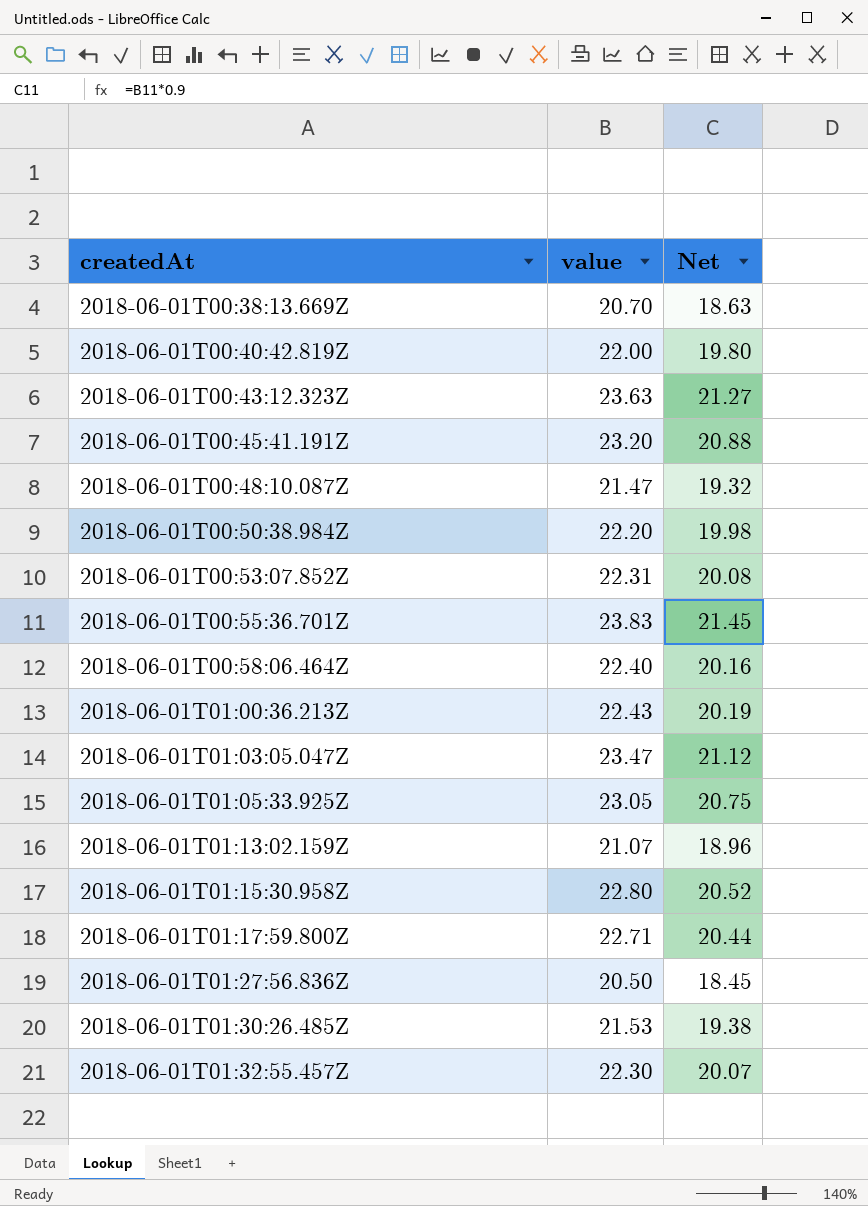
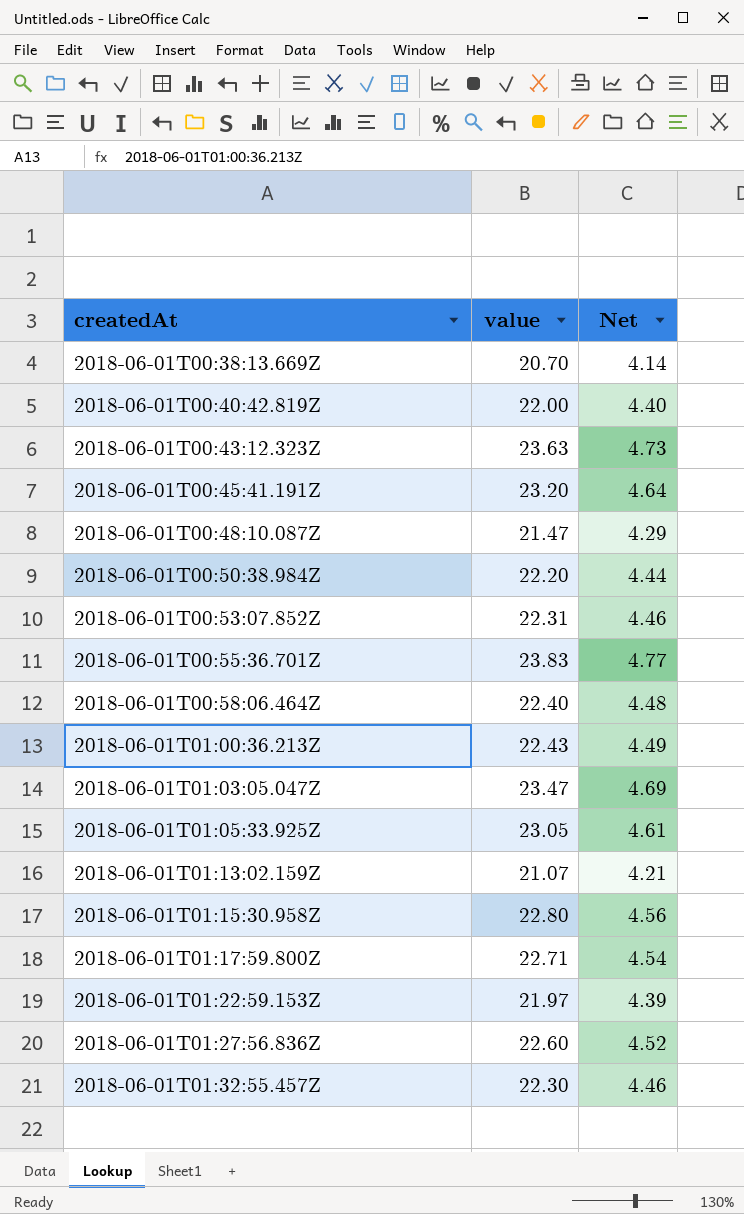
column Net | formula: [value] * 0.9 -> [value] * 0.2
row 2018-06-01T01:30:26.485Z: 21.53 | 19.38 -> none
row 2018-06-01T01:22:59.153Z: none -> 21.97 | 4.39
2018-06-01T01:27:56.836Z | value: 20.50 -> 22.60

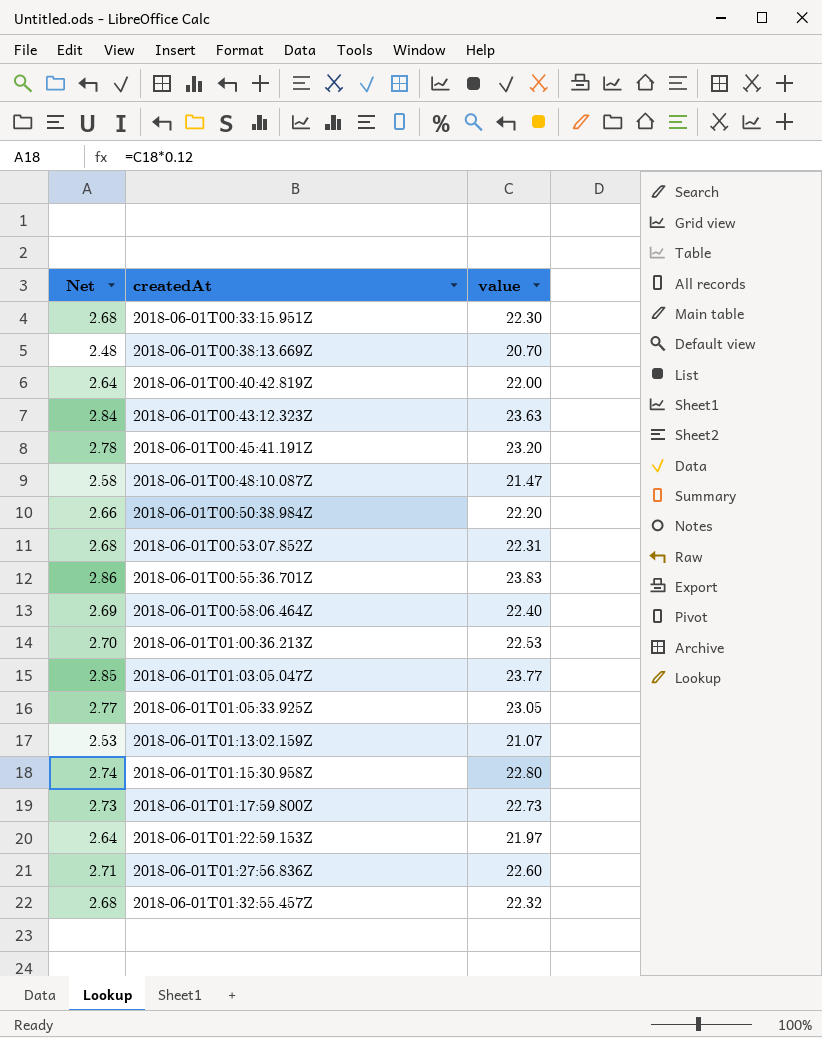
column Net | formula: [value] * 0.2 -> [value] * 0.12
column Net | position: 3 -> 1
row 2018-06-01T00:33:15.951Z: none -> 2.68 | 22.30
2018-06-01T01:00:36.213Z | value: 22.43 -> 22.53
2018-06-01T01:03:05.047Z | value: 23.47 -> 23.77
2018-06-01T01:17:59.800Z | value: 22.71 -> 22.73
2018-06-01T01:32:55.457Z | value: 22.30 -> 22.32

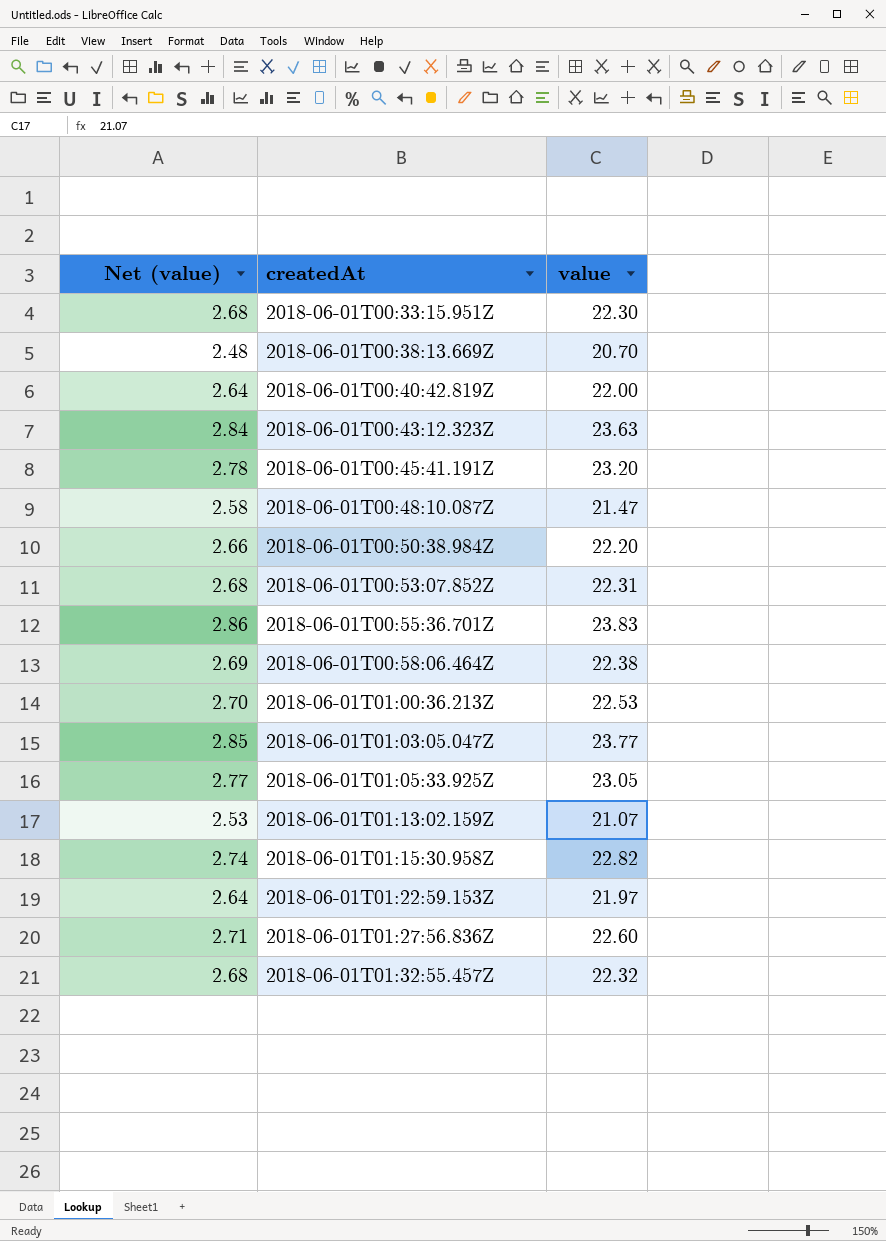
column name: Net -> Net (value)
row 2018-06-01T01:17:59.800Z: 2.73 | 22.73 -> none
2018-06-01T00:58:06.464Z | value: 22.40 -> 22.38
2018-06-01T01:15:30.958Z | value: 22.80 -> 22.82

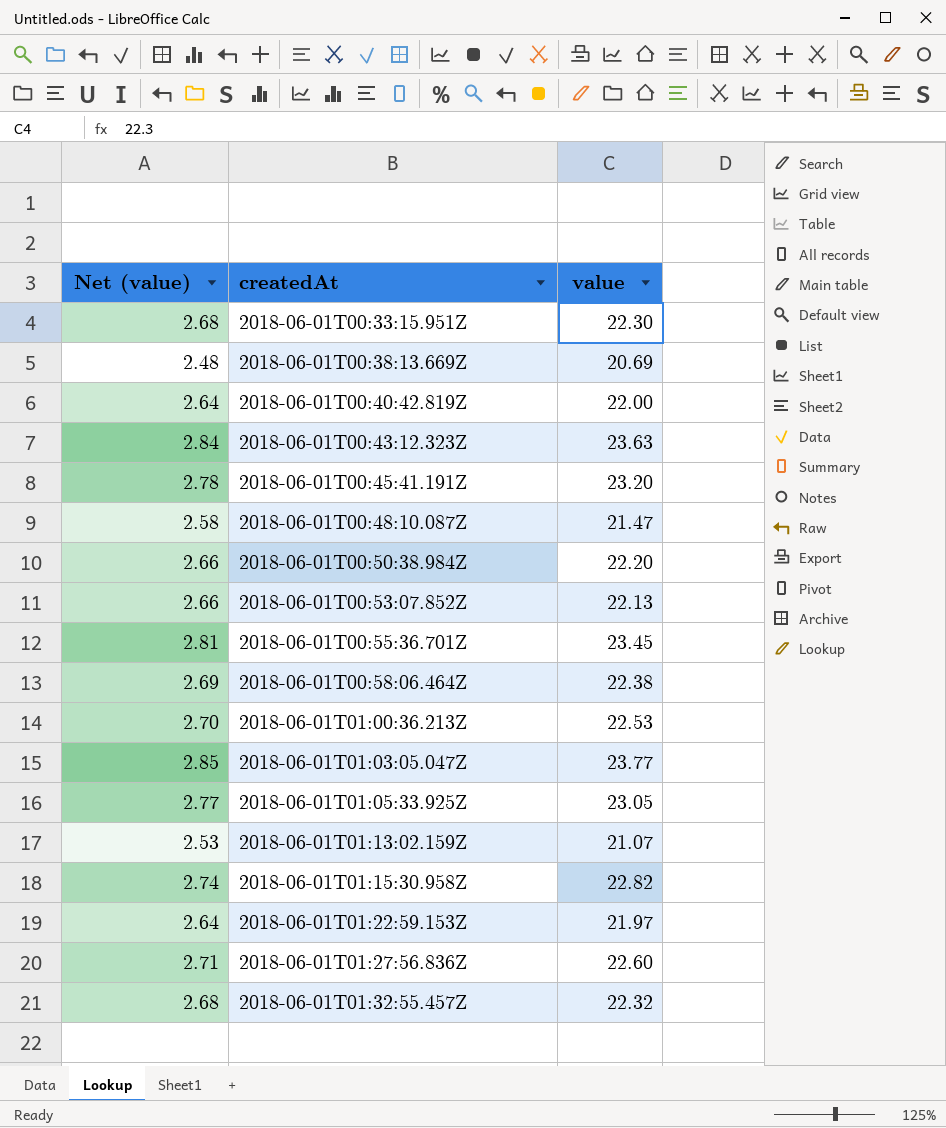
2018-06-01T00:38:13.669Z | value: 20.70 -> 20.69
2018-06-01T00:53:07.852Z | Net (value): 2.68 -> 2.66
2018-06-01T00:53:07.852Z | value: 22.31 -> 22.13
2018-06-01T00:55:36.701Z | Net (value): 2.86 -> 2.81
2018-06-01T00:55:36.701Z | value: 23.83 -> 23.45

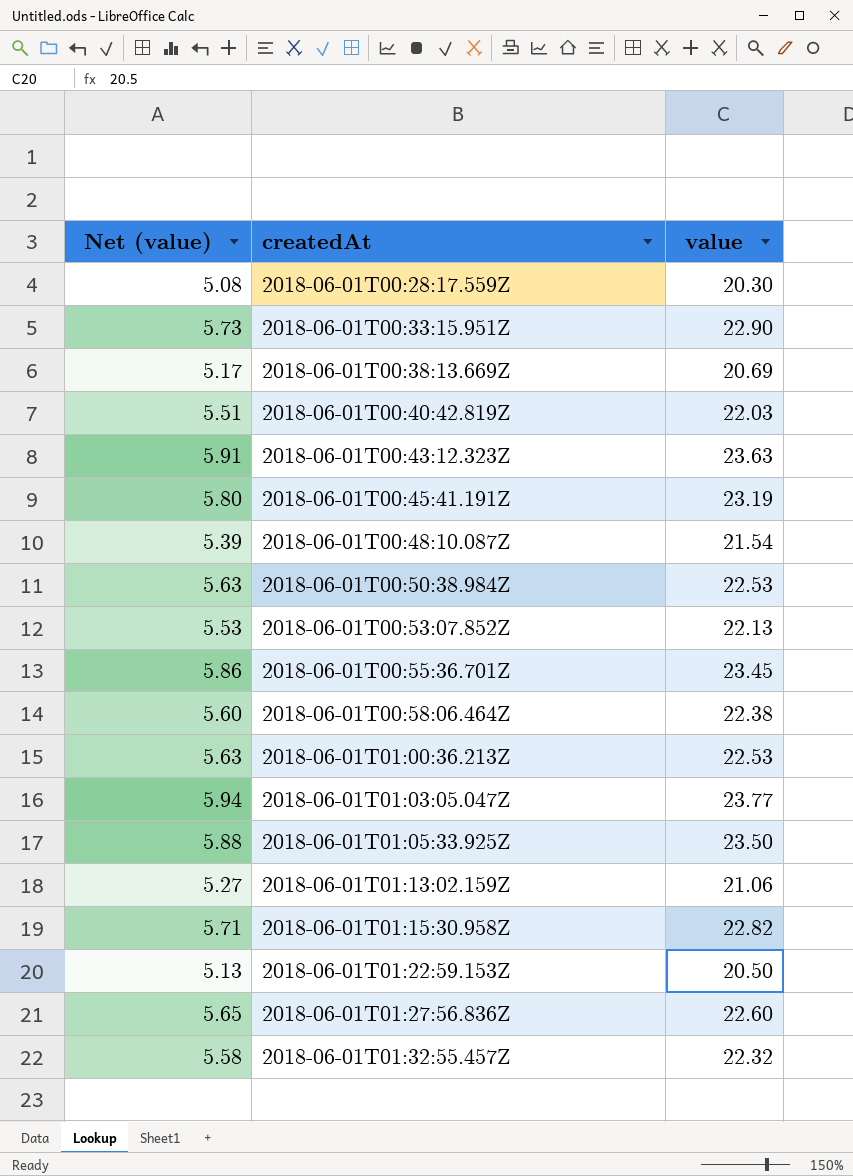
column Net (value) | formula: [value] * 0.12 -> [value] * 0.25
row 2018-06-01T00:28:17.559Z: none -> 5.08 | 20.30
2018-06-01T00:33:15.951Z | value: 22.30 -> 22.90
2018-06-01T00:40:42.819Z | value: 22.00 -> 22.03
2018-06-01T00:45:41.191Z | value: 23.20 -> 23.19
2018-06-01T00:48:10.087Z | value: 21.47 -> 21.54
2018-06-01T00:50:38.984Z | value: 22.20 -> 22.53
2018-06-01T01:05:33.925Z | value: 23.05 -> 23.50
2018-06-01T01:13:02.159Z | value: 21.07 -> 21.06
2018-06-01T01:22:59.153Z | value: 21.97 -> 20.50

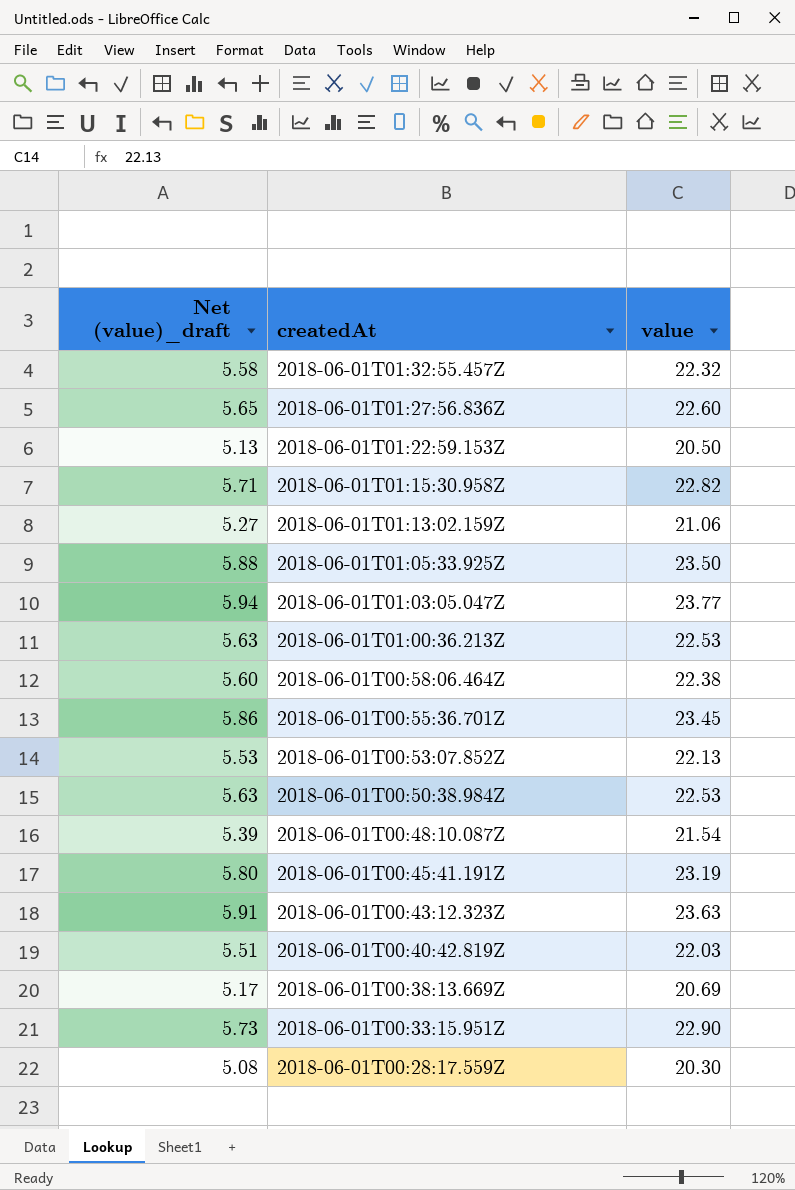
row order: createdAt ascending -> createdAt descending
column name: Net (value) -> Net (value)_draft

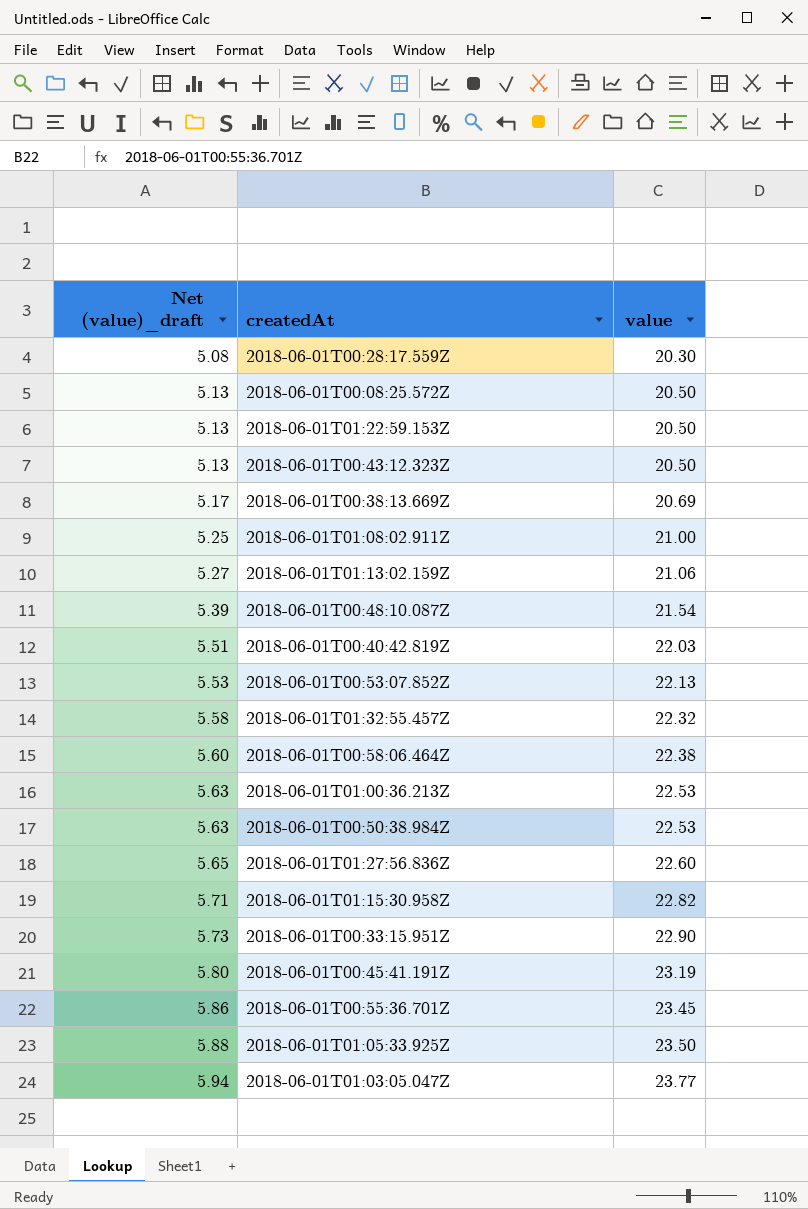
row order: createdAt descending -> Net (value)_draft ascending
row 2018-06-01T00:08:25.572Z: none -> 5.13 | 20.50
2018-06-01T00:43:12.323Z | Net (value)_draft: 5.91 -> 5.13
2018-06-01T00:43:12.323Z | value: 23.63 -> 20.50
row 2018-06-01T01:08:02.911Z: none -> 5.25 | 21.00

